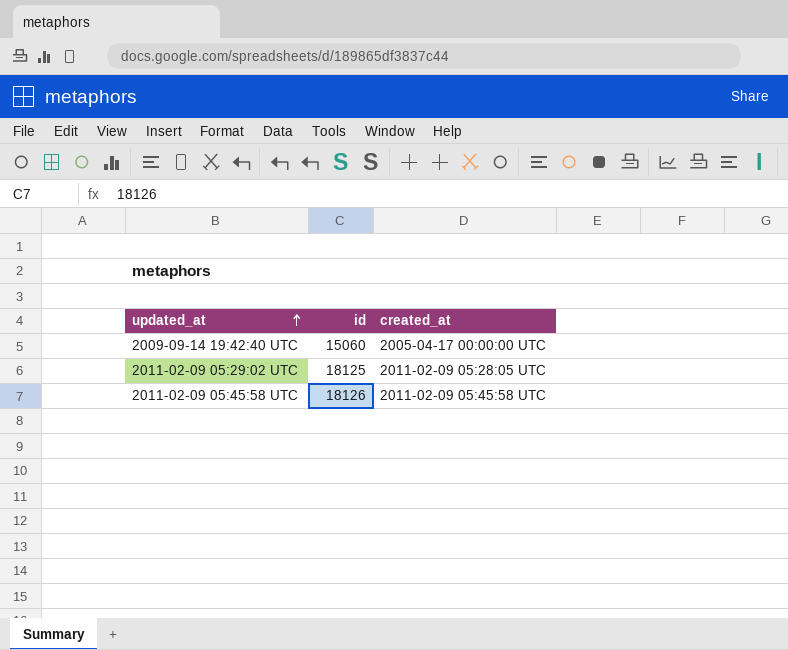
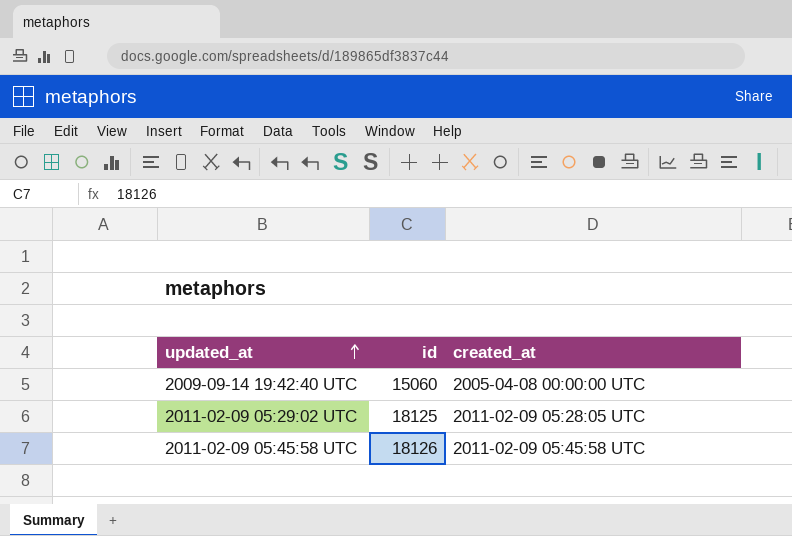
2009-09-14 19:42:40 UTC | created_at: 2005-04-17 00:00:00 UTC -> 2005-04-08 00:00:00 UTC

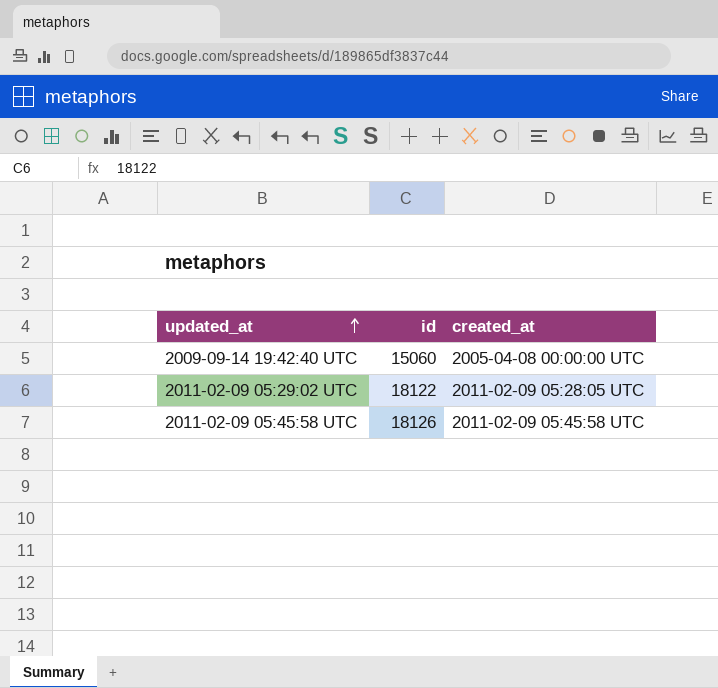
2011-02-09 05:29:02 UTC | id: 18125 -> 18122

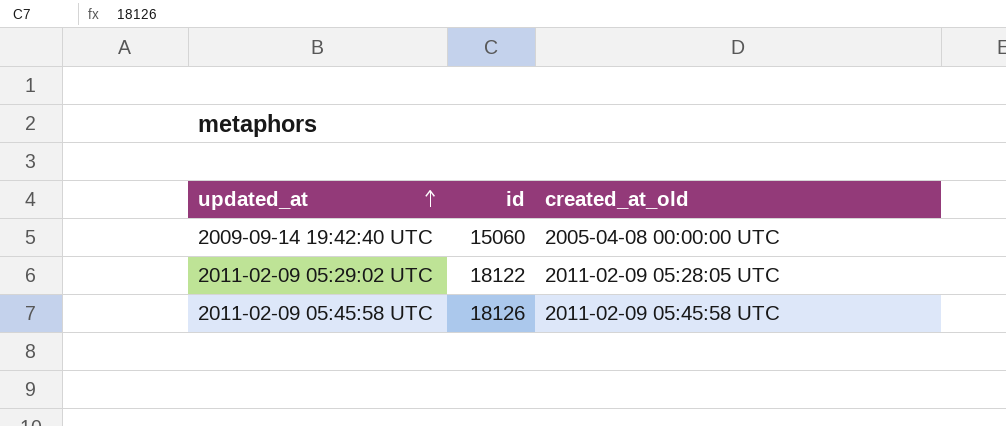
column name: created_at -> created_at_old

